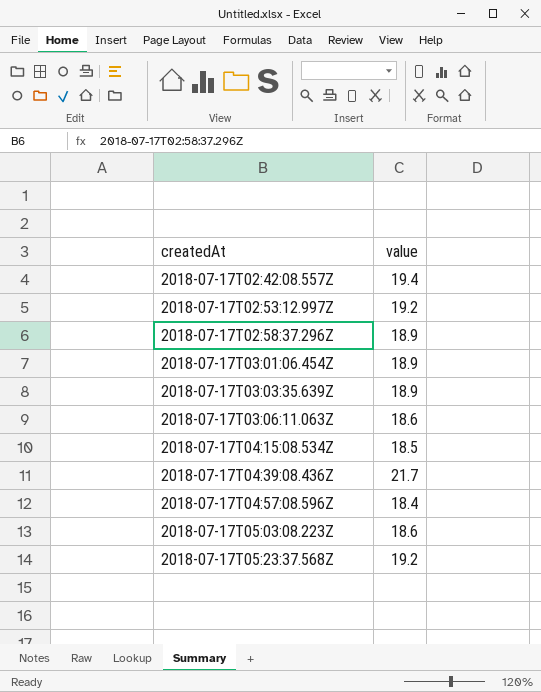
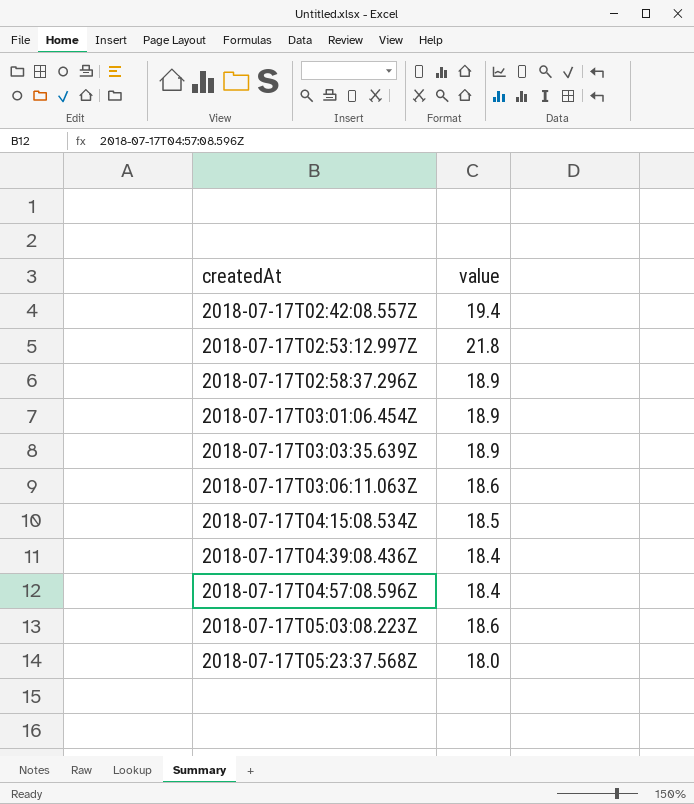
2018-07-17T02:53:12.997Z | value: 19.2 -> 21.8
2018-07-17T04:39:08.436Z | value: 21.7 -> 18.4
2018-07-17T05:23:37.568Z | value: 19.2 -> 18.0

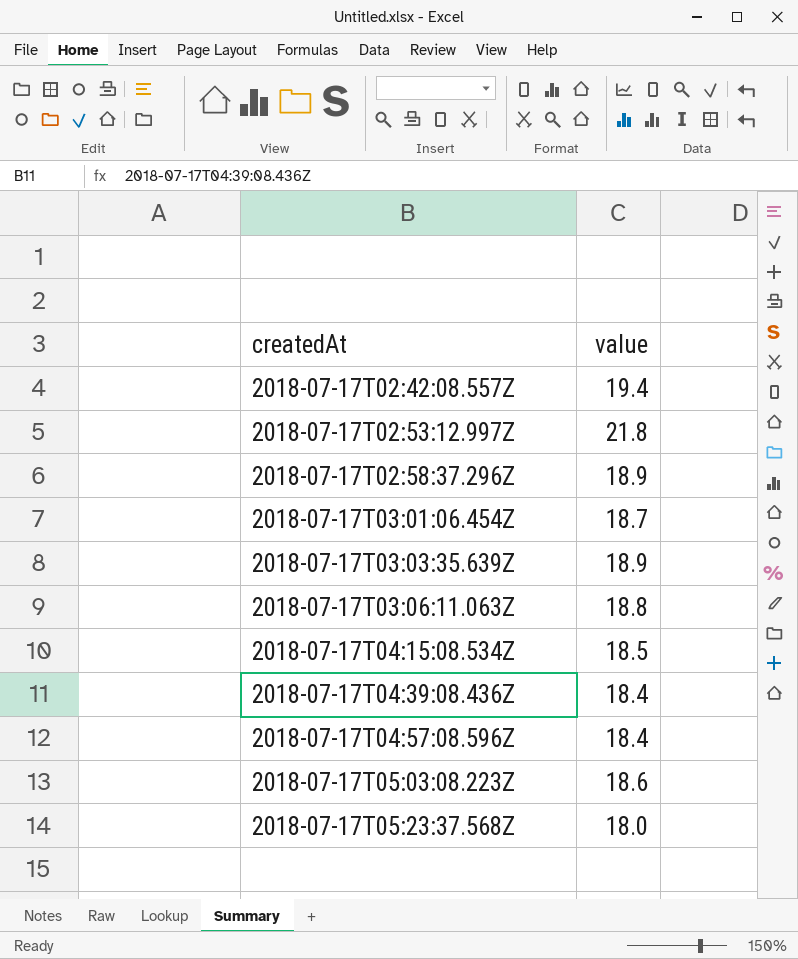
2018-07-17T03:01:06.454Z | value: 18.9 -> 18.7
2018-07-17T03:06:11.063Z | value: 18.6 -> 18.8

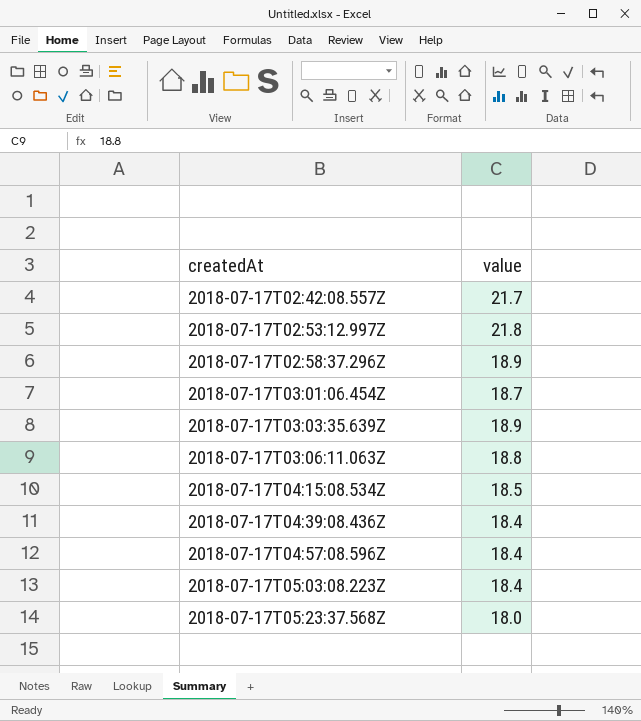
2018-07-17T02:42:08.557Z | value: 19.4 -> 21.7
2018-07-17T05:03:08.223Z | value: 18.6 -> 18.4

